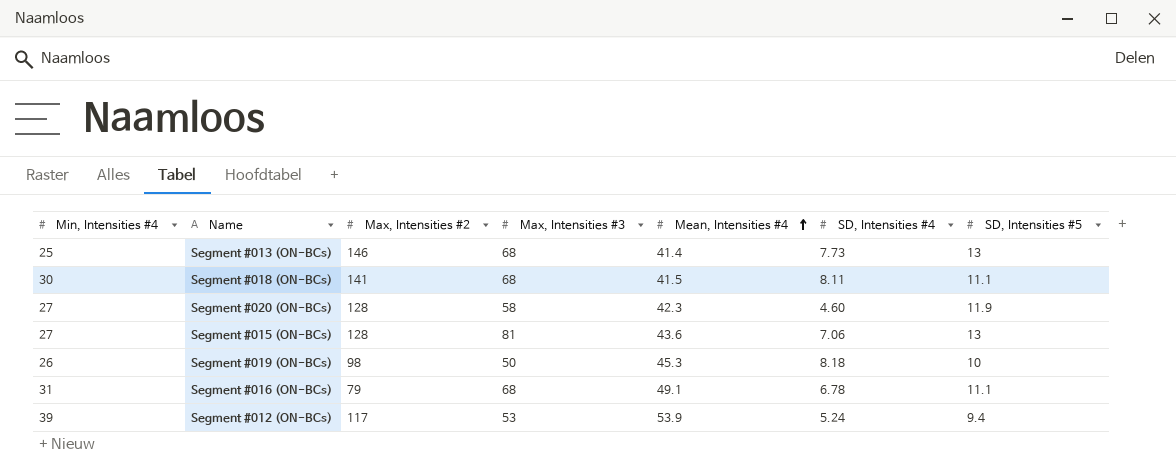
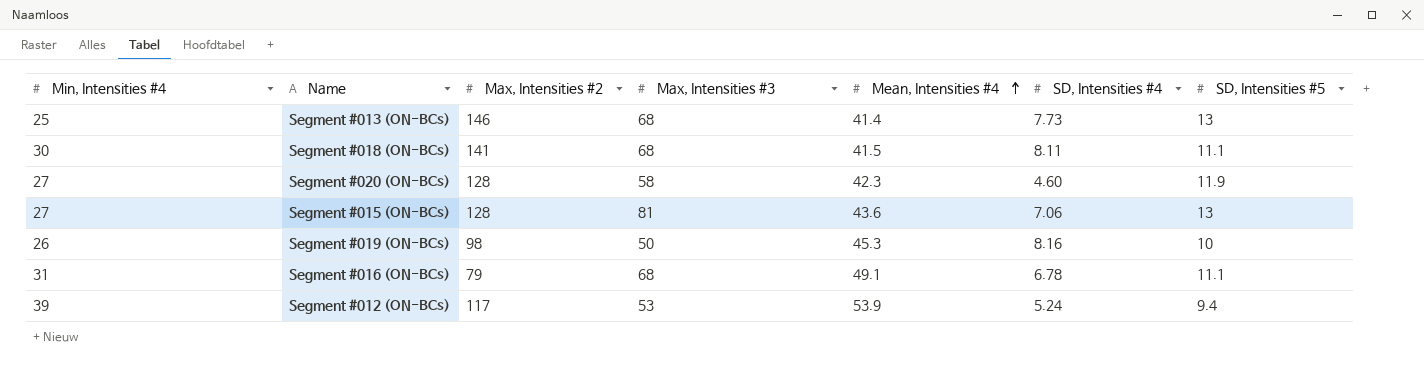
Segment #019 (ON-BCs) | SD, Intensities #4: 8.18 -> 8.16

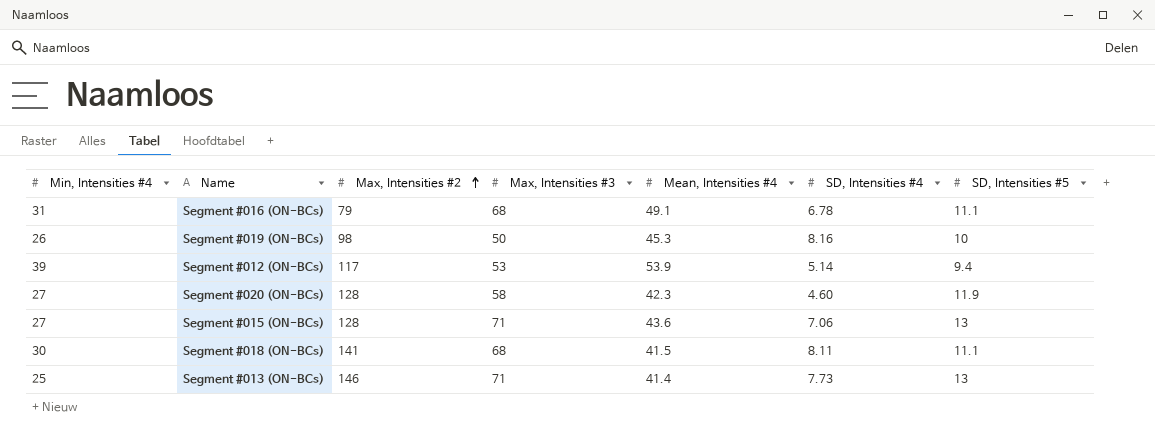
row order: Mean, Intensities #4 ascending -> Max, Intensities #2 ascending
Segment #012 (ON-BCs) | SD, Intensities #4: 5.24 -> 5.14
Segment #015 (ON-BCs) | Max, Intensities #3: 81 -> 71
Segment #013 (ON-BCs) | Max, Intensities #3: 68 -> 71

